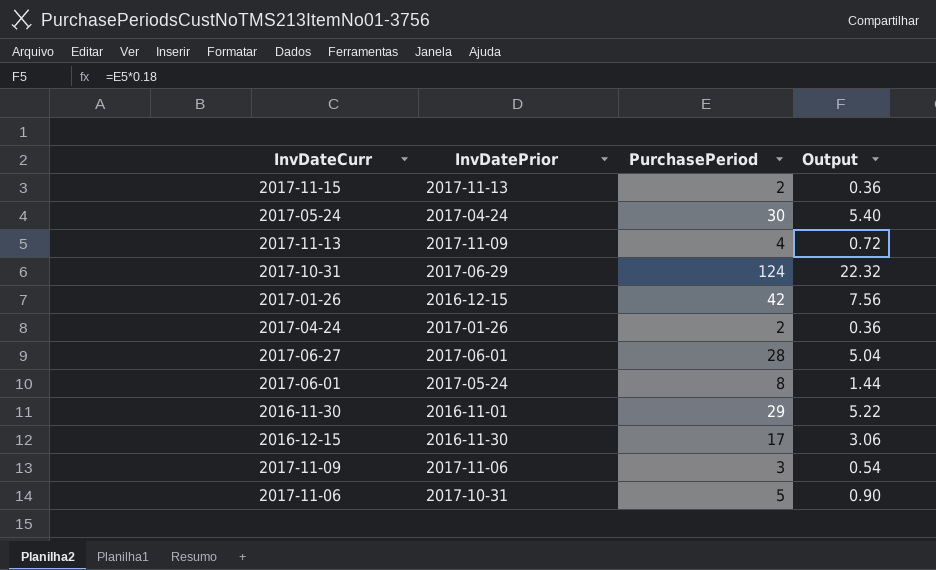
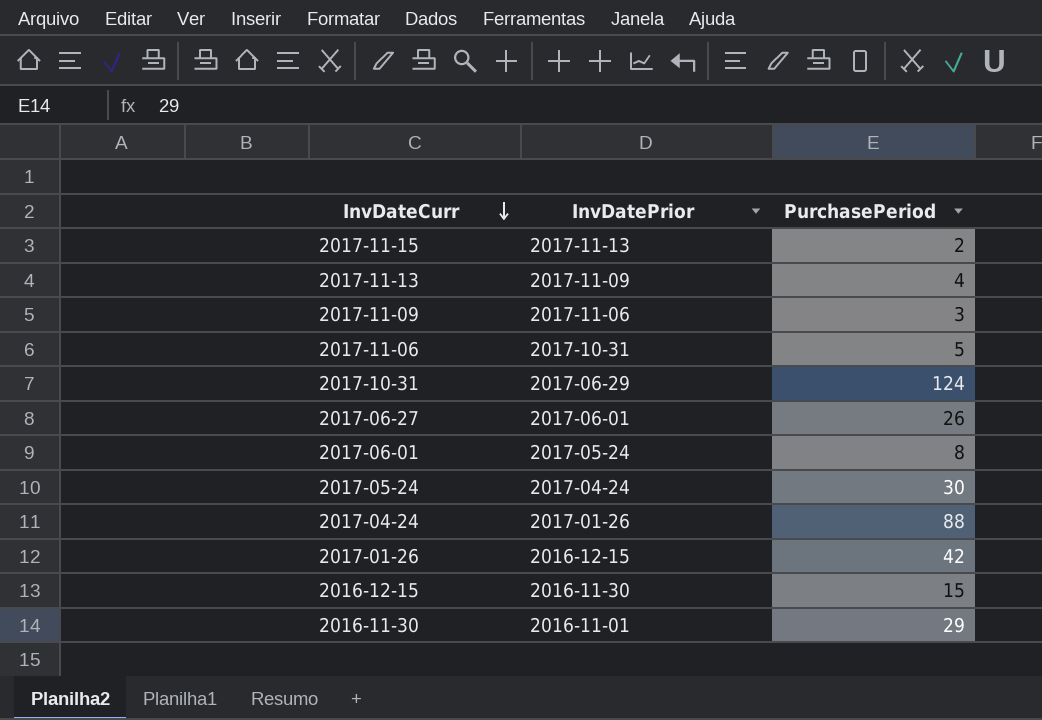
row order: none -> InvDateCurr descending
column Output | formula: [PurchasePeriod] * 0.18 -> none
2017-06-27 | PurchasePeriod: 28 -> 26
2017-04-24 | PurchasePeriod: 2 -> 88
2016-12-15 | PurchasePeriod: 17 -> 15

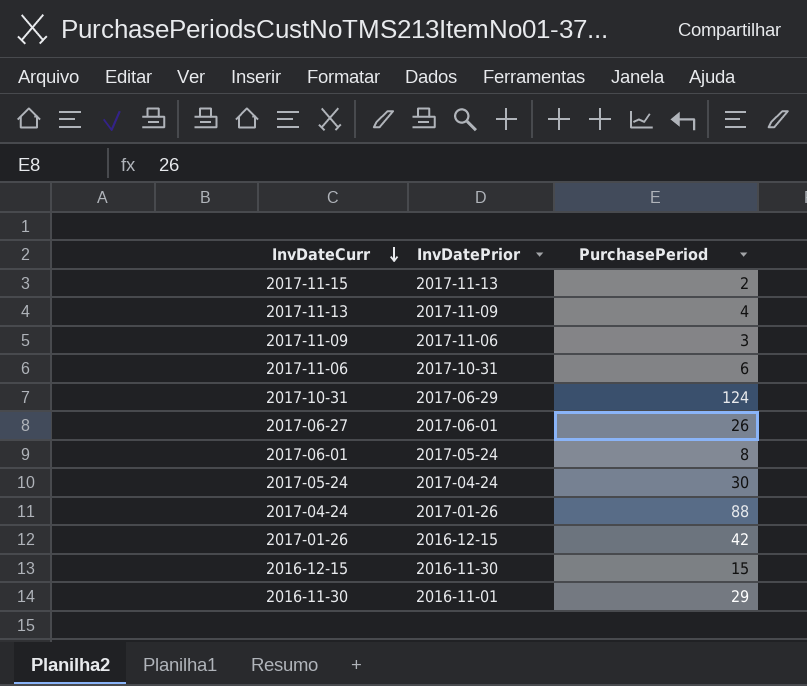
2017-11-06 | PurchasePeriod: 5 -> 6

